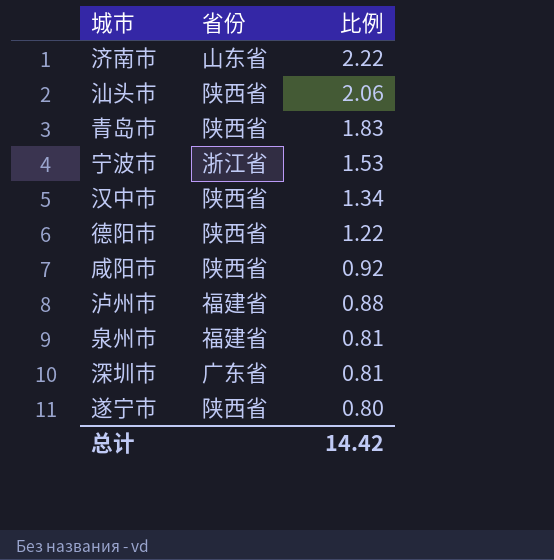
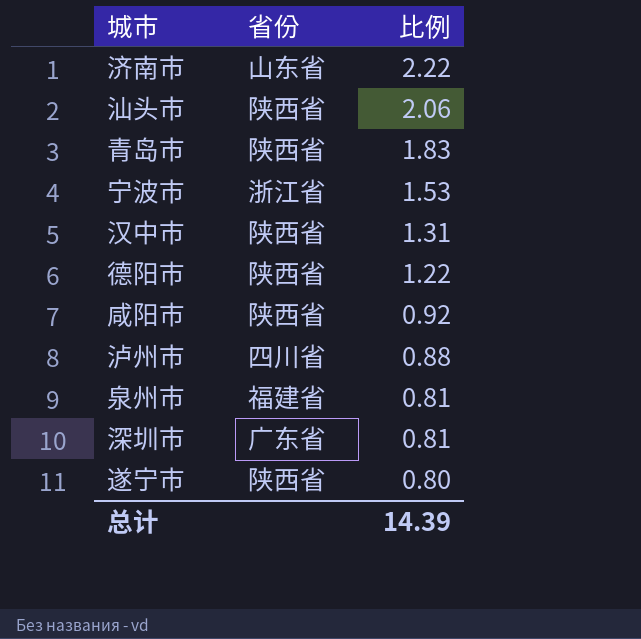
汉中市 | 比例: 1.34 -> 1.31
泸州市 | 省份: 福建省 -> 四川省
总计 | 比例: 14.42 -> 14.39

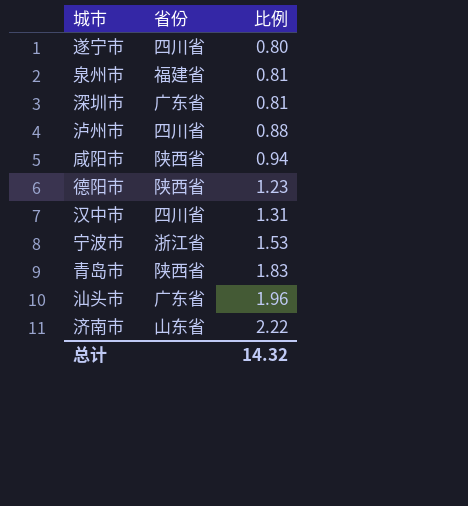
row order: 比例 descending -> 比例 ascending
遂宁市 | 省份: 陕西省 -> 四川省
咸阳市 | 比例: 0.92 -> 0.94
德阳市 | 比例: 1.22 -> 1.23
汉中市 | 省份: 陕西省 -> 四川省
汕头市 | 省份: 陕西省 -> 广东省
汕头市 | 比例: 2.06 -> 1.96
总计 | 比例: 14.39 -> 14.32

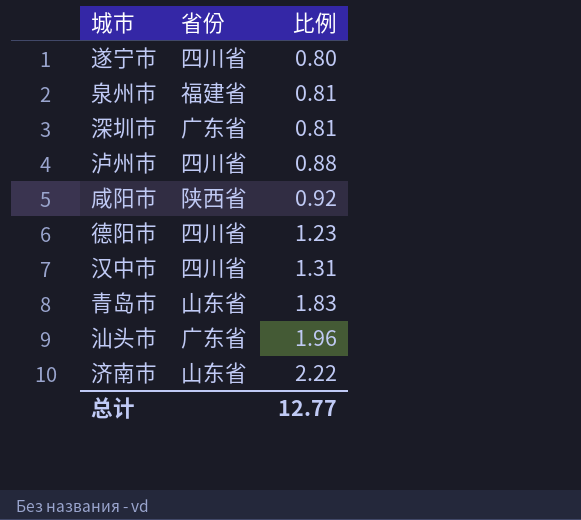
row 宁波市: 浙江省 | 1.53 -> none
咸阳市 | 比例: 0.94 -> 0.92
德阳市 | 省份: 陕西省 -> 四川省
青岛市 | 省份: 陕西省 -> 山东省
总计 | 比例: 14.32 -> 12.77

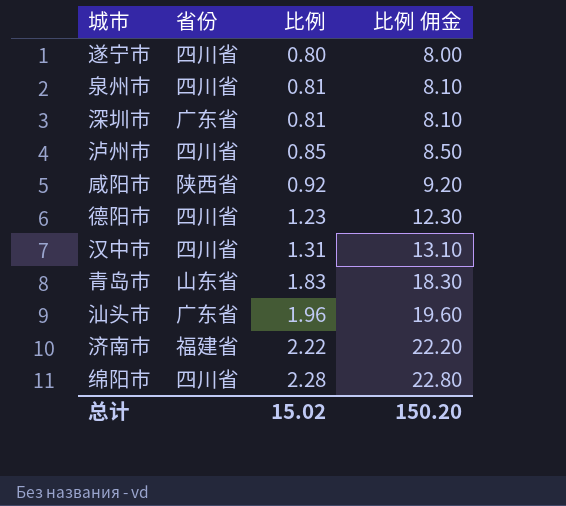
column 比例 佣金 | formula: none -> [比例] * 10
泉州市 | 省份: 福建省 -> 四川省
泸州市 | 比例: 0.88 -> 0.85
济南市 | 省份: 山东省 -> 福建省
row 绵阳市: none -> 四川省 | 2.28 | 22.80
总计 | 比例: 12.77 -> 15.02

